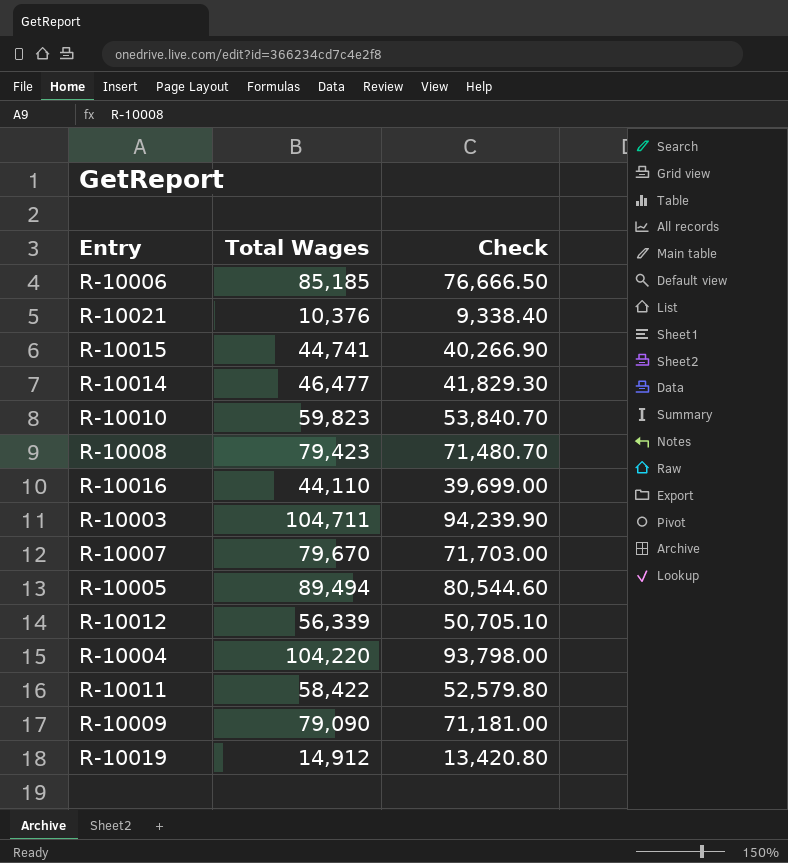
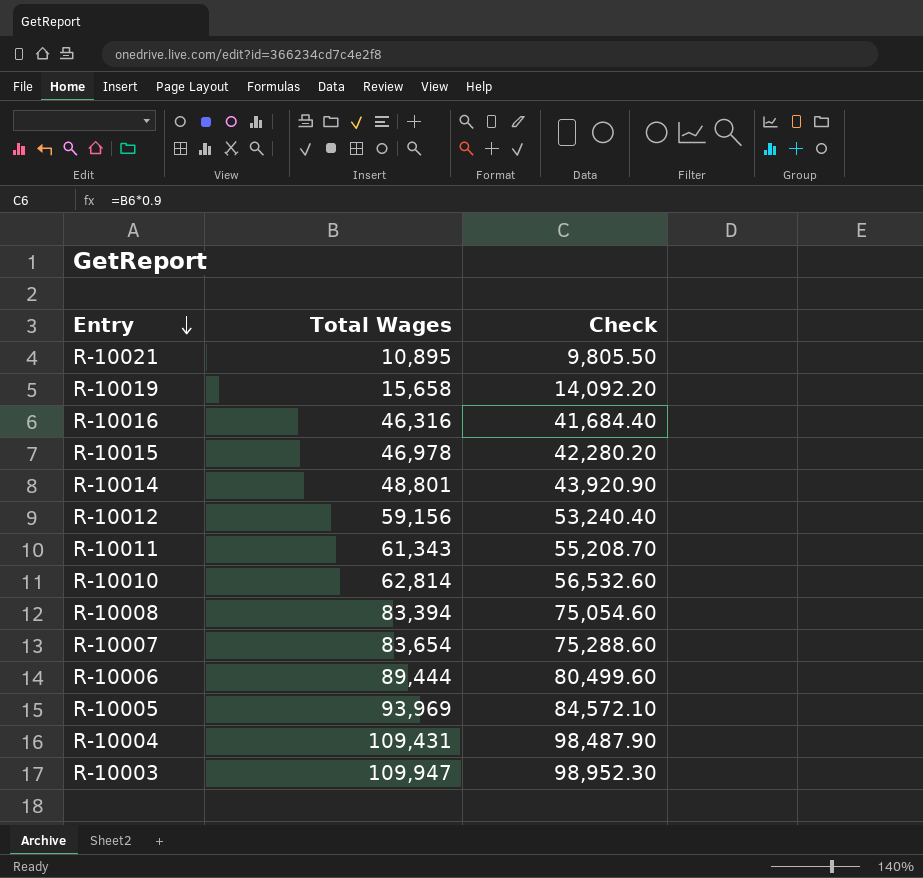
row order: none -> Entry descending
row R-10009: 79,090 | 71,181.00 -> none
R-10021 | Total Wages: 10,376 -> 10,895
R-10021 | Check: 9,338.40 -> 9,805.50
R-10019 | Total Wages: 14,912 -> 15,658
R-10019 | Check: 13,420.80 -> 14,092.20
R-10016 | Total Wages: 44,110 -> 46,316
R-10016 | Check: 39,699.00 -> 41,684.40
R-10015 | Total Wages: 44,741 -> 46,978
R-10015 | Check: 40,266.90 -> 42,280.20
R-10014 | Total Wages: 46,477 -> 48,801
R-10014 | Check: 41,829.30 -> 43,920.90
R-10012 | Total Wages: 56,339 -> 59,156
R-10012 | Check: 50,705.10 -> 53,240.40
R-10011 | Total Wages: 58,422 -> 61,343
R-10011 | Check: 52,579.80 -> 55,208.70
R-10010 | Total Wages: 59,823 -> 62,814
R-10010 | Check: 53,840.70 -> 56,532.60
R-10008 | Total Wages: 79,423 -> 83,394
R-10008 | Check: 71,480.70 -> 75,054.60
R-10007 | Total Wages: 79,670 -> 83,654
R-10007 | Check: 71,703.00 -> 75,288.60
R-10006 | Total Wages: 85,185 -> 89,444
R-10006 | Check: 76,666.50 -> 80,499.60
R-10005 | Total Wages: 89,494 -> 93,969
R-10005 | Check: 80,544.60 -> 84,572.10
R-10004 | Total Wages: 104,220 -> 109,431
R-10004 | Check: 93,798.00 -> 98,487.90
R-10003 | Total Wages: 104,711 -> 109,947
R-10003 | Check: 94,239.90 -> 98,952.30

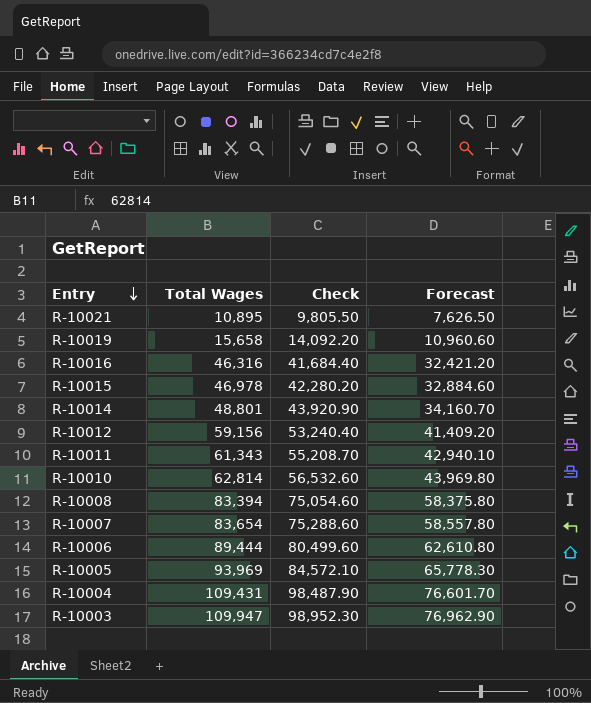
column Forecast | formula: none -> [Total Wages] * 0.7

